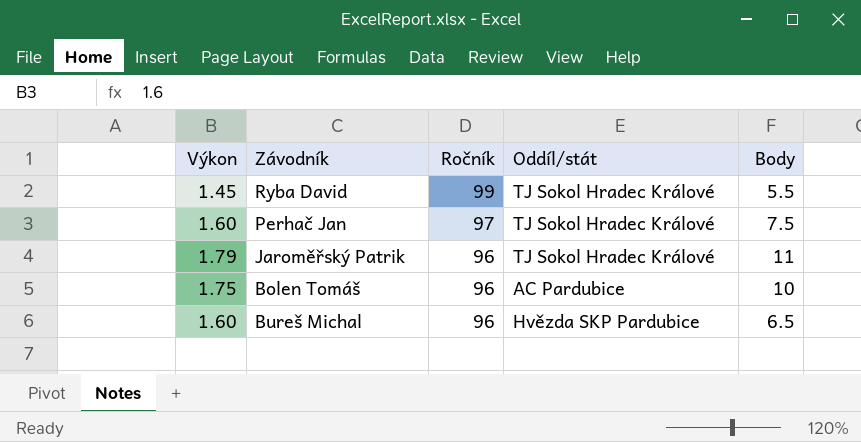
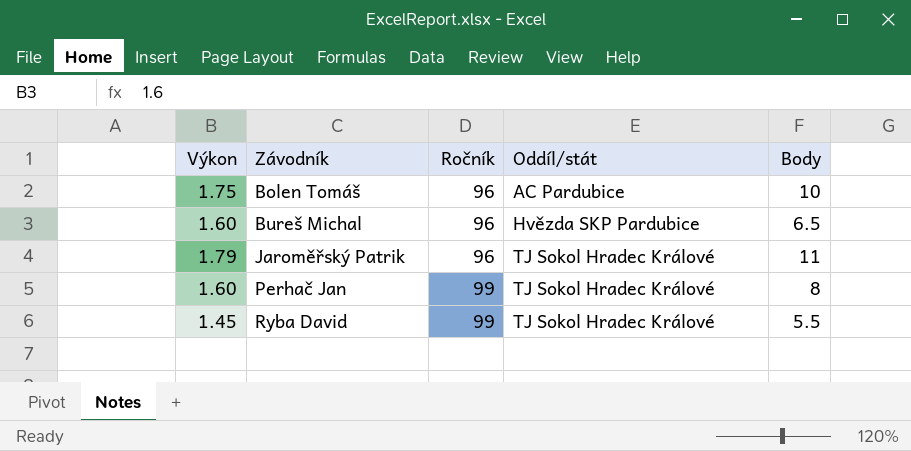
row order: Ročník descending -> Závodník ascending
Perhač Jan | Ročník: 97 -> 99
Perhač Jan | Body: 7.5 -> 8

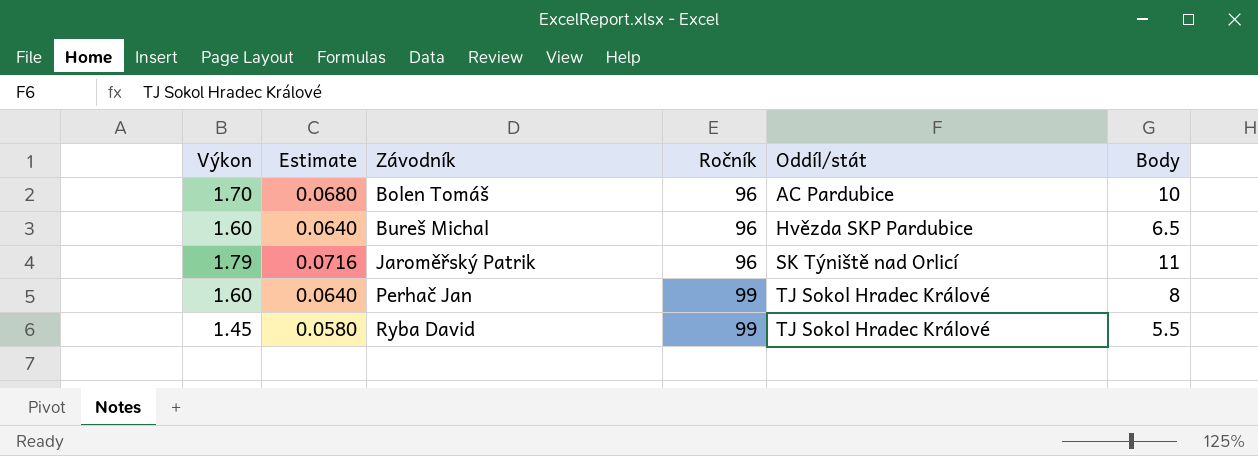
column Estimate | formula: none -> [Výkon] * 0.04
Bolen Tomáš | Výkon: 1.75 -> 1.70
Jaroměřský Patrik | Oddíl/stát: TJ Sokol Hradec Králové -> SK Týniště nad Orlicí

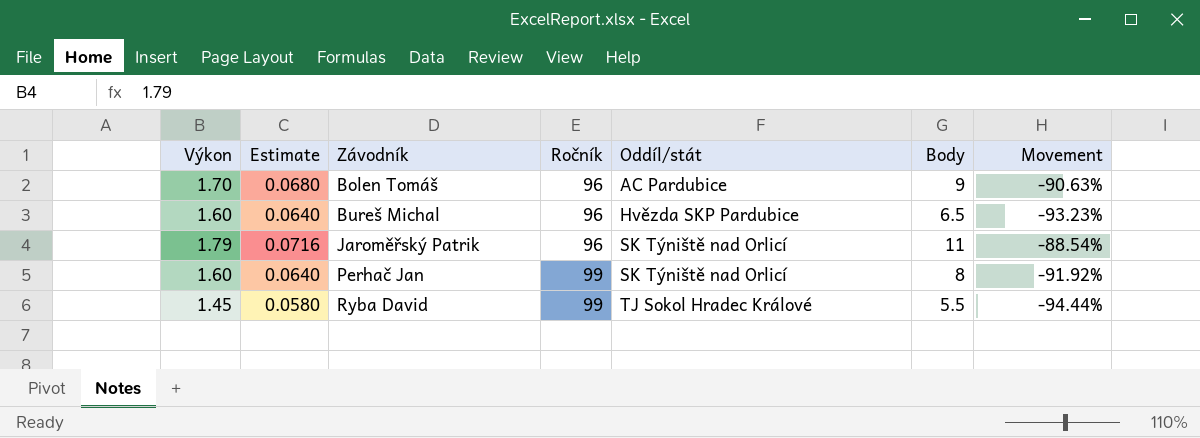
column Movement | formula: none -> ([Body] - [Ročník]) / [Ročník]
Bolen Tomáš | Body: 10 -> 9
Perhač Jan | Oddíl/stát: TJ Sokol Hradec Králové -> SK Týniště nad Orlicí

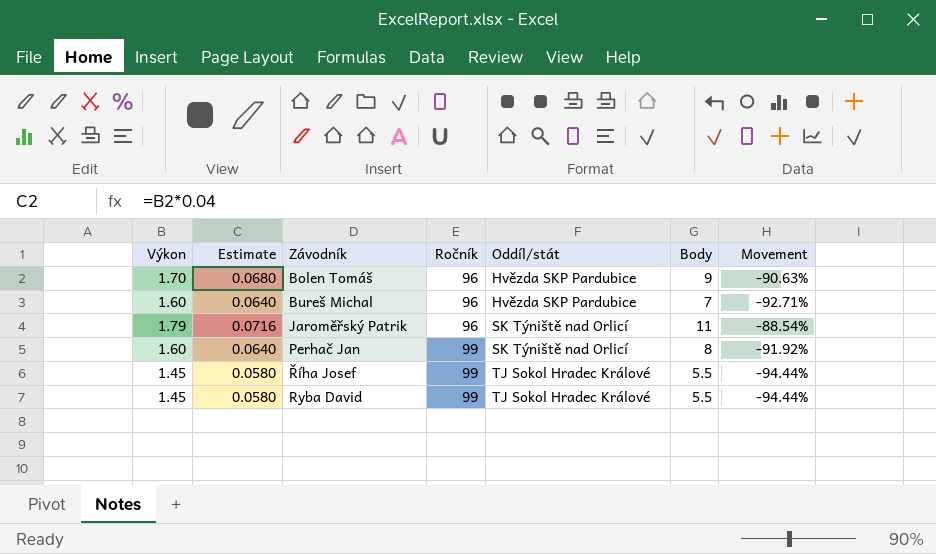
Bolen Tomáš | Oddíl/stát: AC Pardubice -> Hvězda SKP Pardubice
Bureš Michal | Body: 6.5 -> 7
Bureš Michal | Movement: -93.23% -> -92.71%
row Říha Josef: none -> 1.45 | 0.0580 | 99 | TJ Sokol Hradec Králové | 5.5 | -94.44%

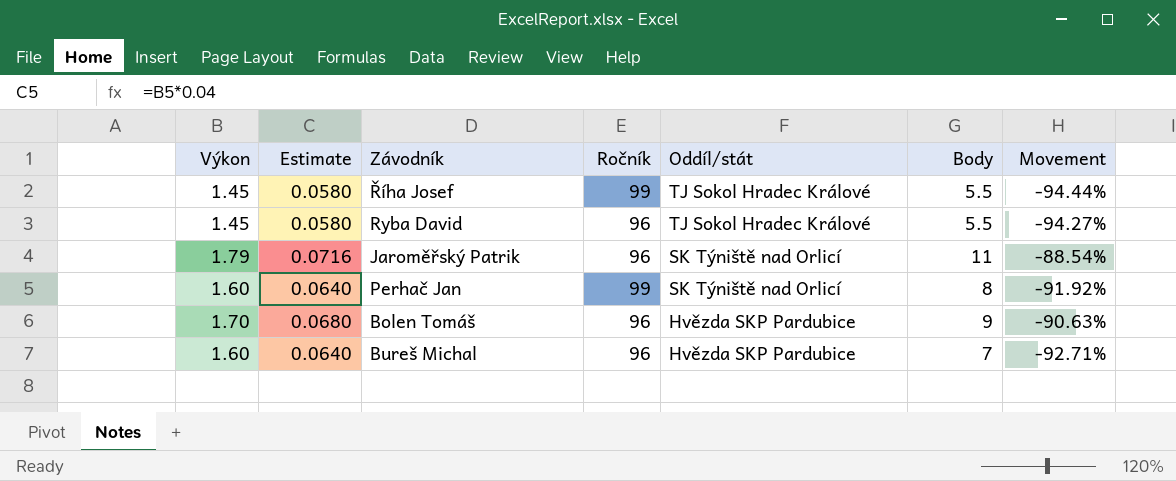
row order: Závodník ascending -> Oddíl/stát descending
Ryba David | Ročník: 99 -> 96
Ryba David | Movement: -94.44% -> -94.27%

